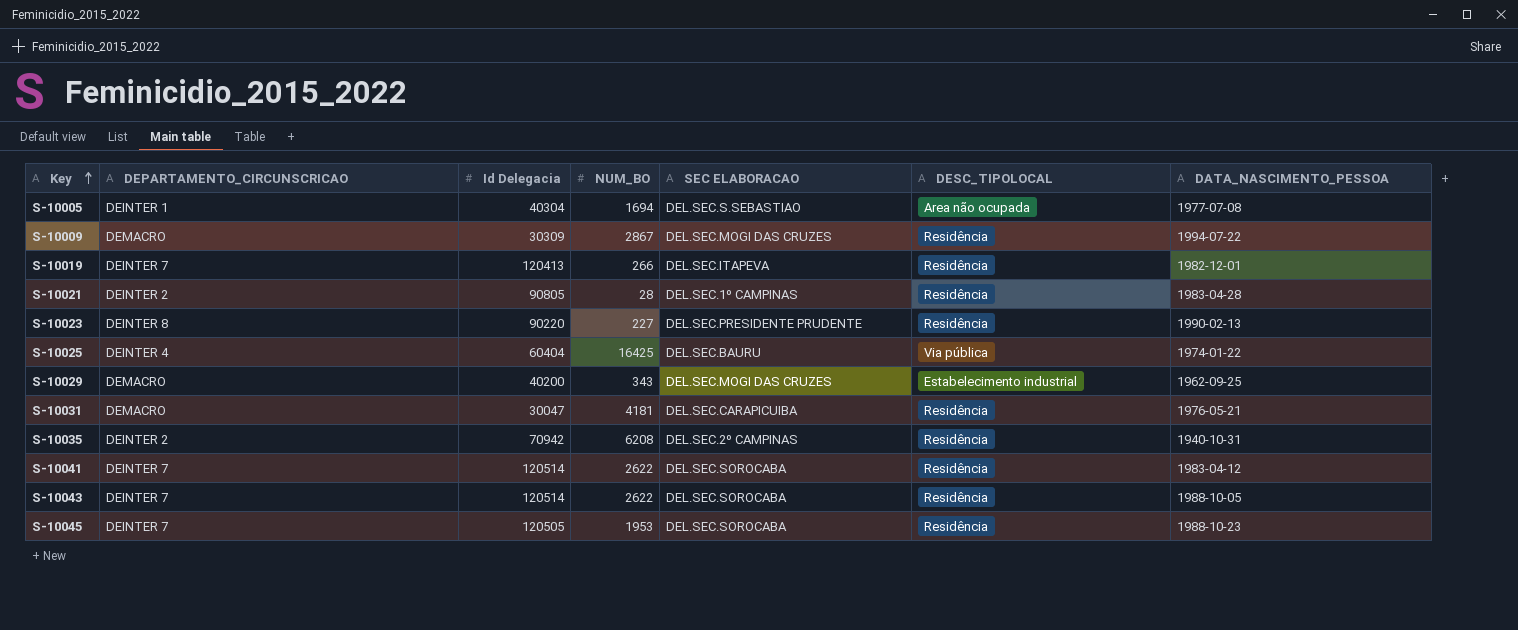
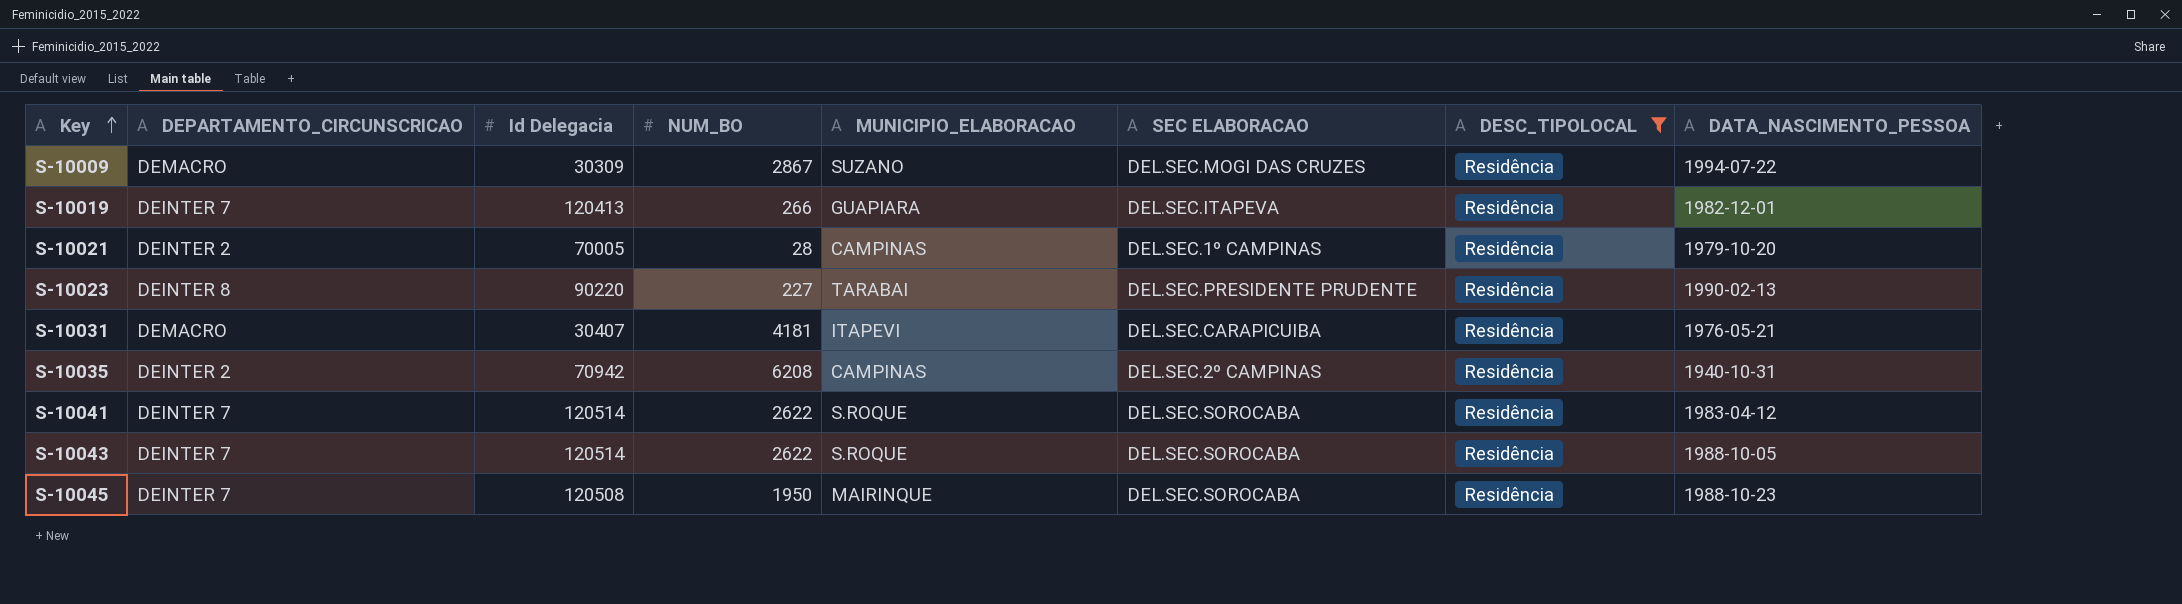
filter: none -> DESC_TIPOLOCAL = Residência
column MUNICIPIO_ELABORACAO | position: none -> 5
S-10021 | Id Delegacia: 90805 -> 70005
S-10021 | DATA_NASCIMENTO_PESSOA: 1983-04-28 -> 1979-10-20
S-10031 | Id Delegacia: 30047 -> 30407
S-10045 | Id Delegacia: 120505 -> 120508
S-10045 | NUM_BO: 1953 -> 1950

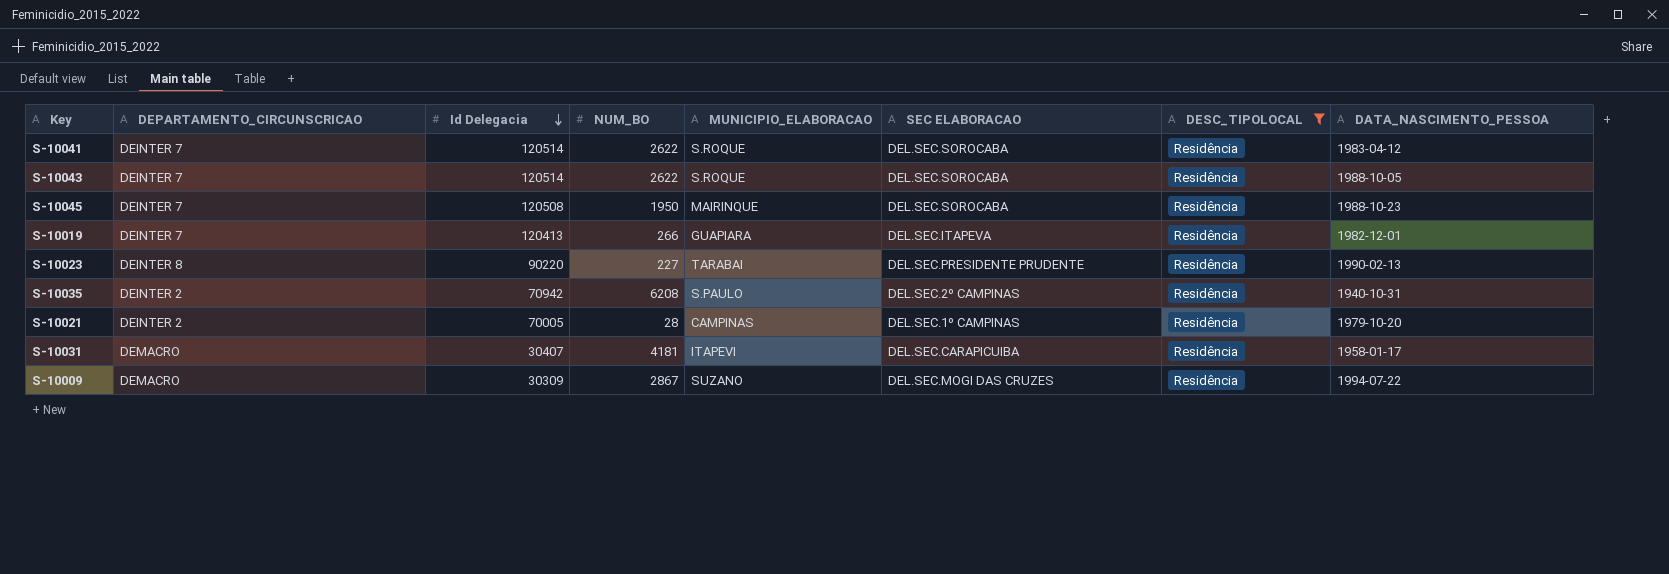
row order: Key ascending -> Id Delegacia descending
S-10035 | MUNICIPIO_ELABORACAO: CAMPINAS -> S.PAULO
S-10031 | DATA_NASCIMENTO_PESSOA: 1976-05-21 -> 1958-01-17

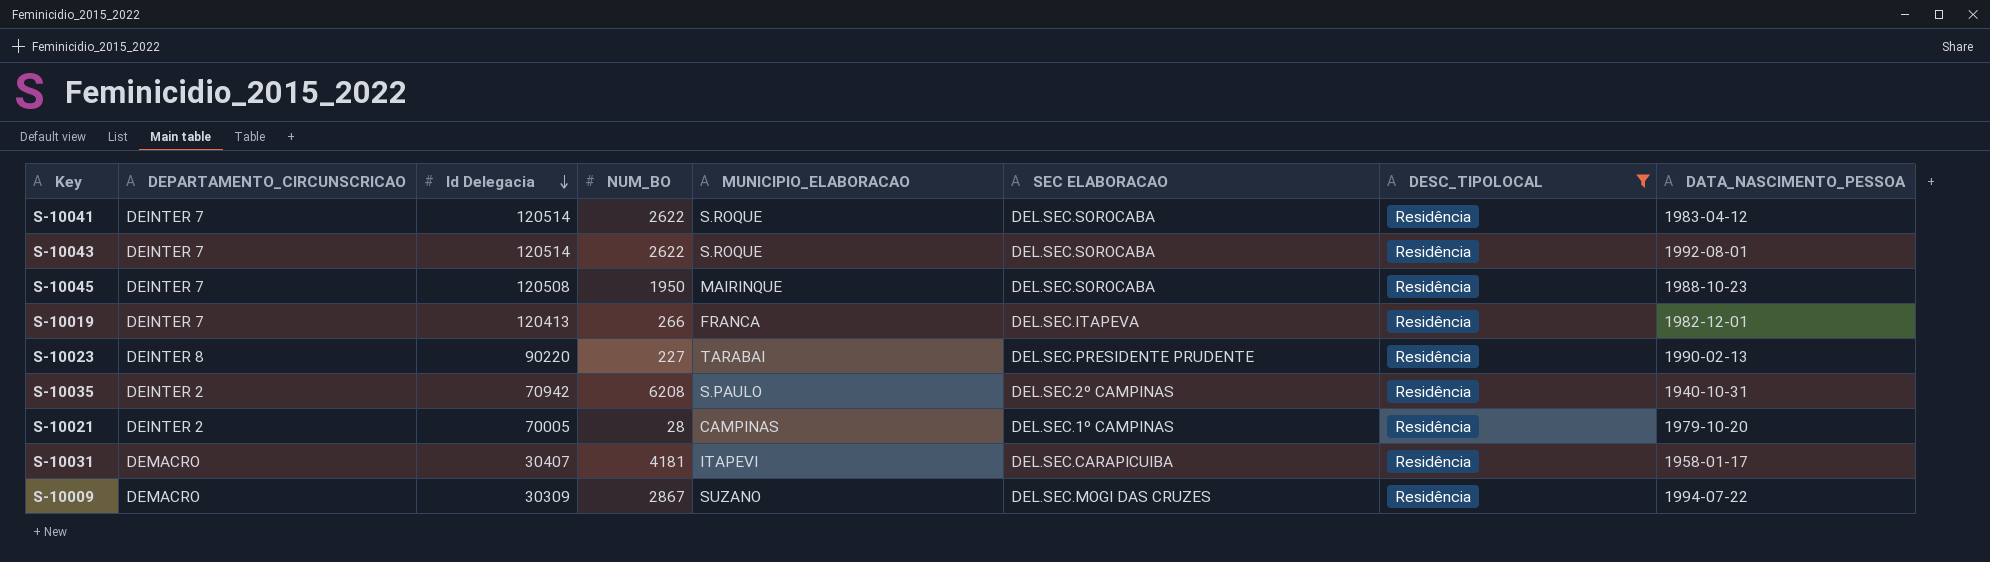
S-10043 | DATA_NASCIMENTO_PESSOA: 1988-10-05 -> 1992-08-01
S-10019 | MUNICIPIO_ELABORACAO: GUAPIARA -> FRANCA

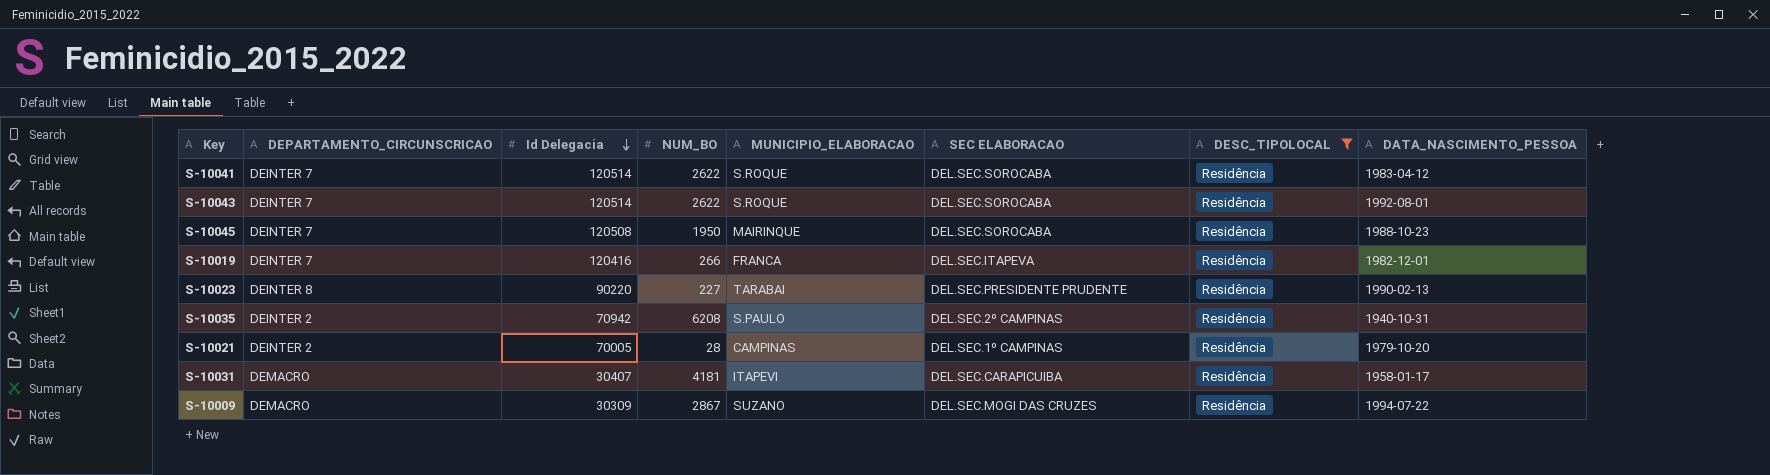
S-10019 | Id Delegacia: 120413 -> 120416

